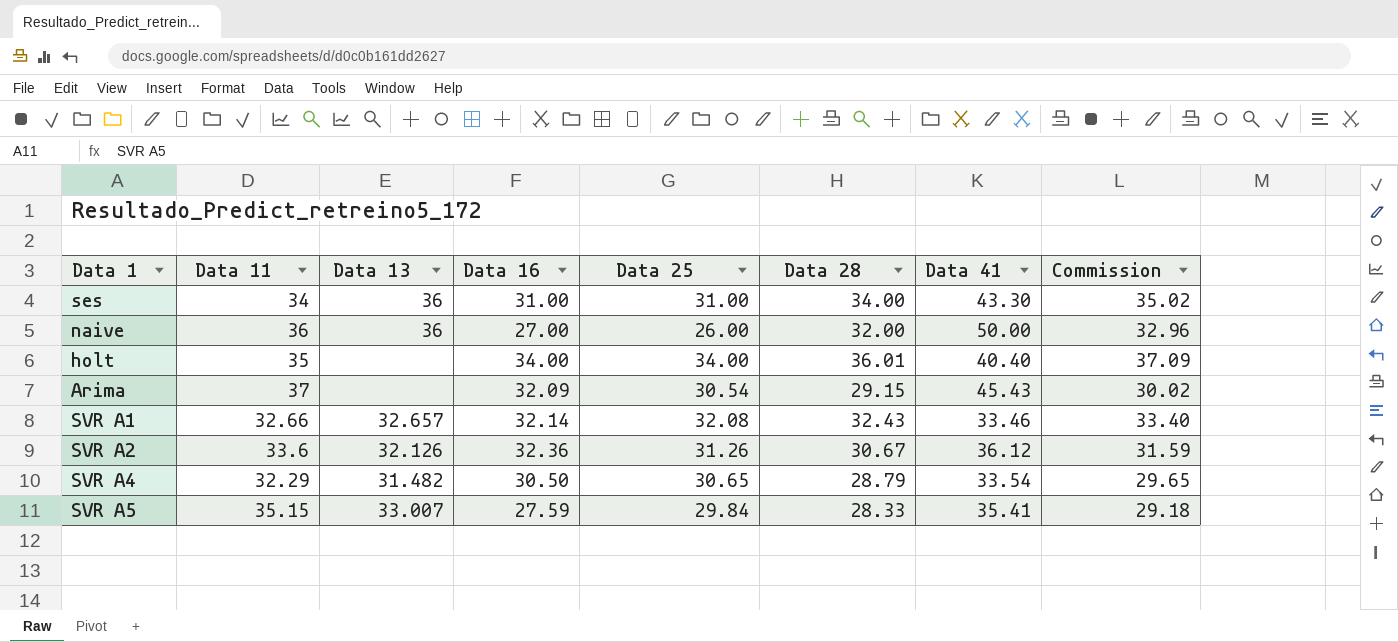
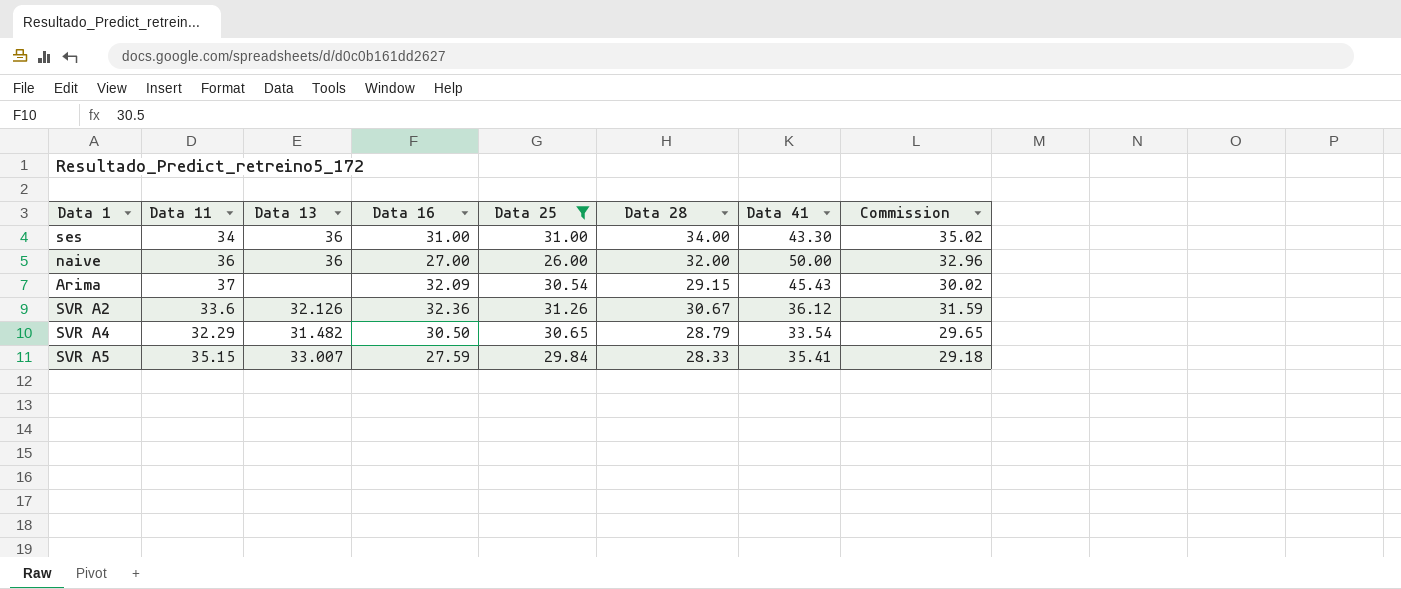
filter: none -> Data 25 <= 31.26

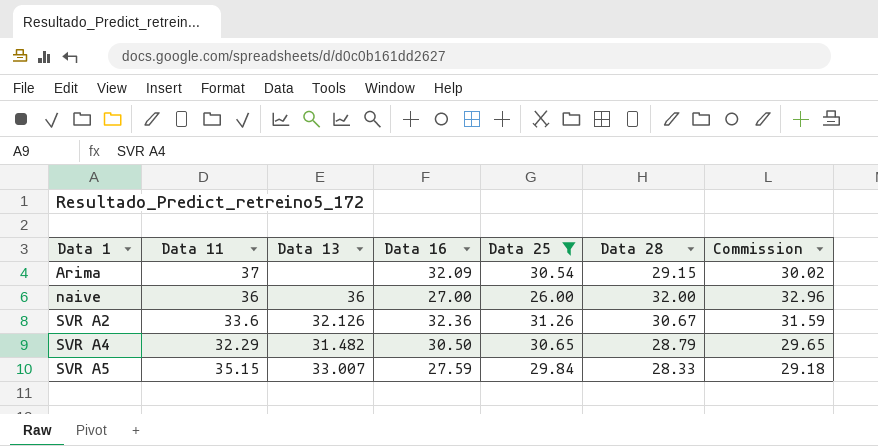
row order: none -> Data 1 ascending
column Data 41 | position: 7 -> none
row ses: 34 | 36 | 31.00 | 31.00 | 34.00 | 43.30 | 35.02 -> none

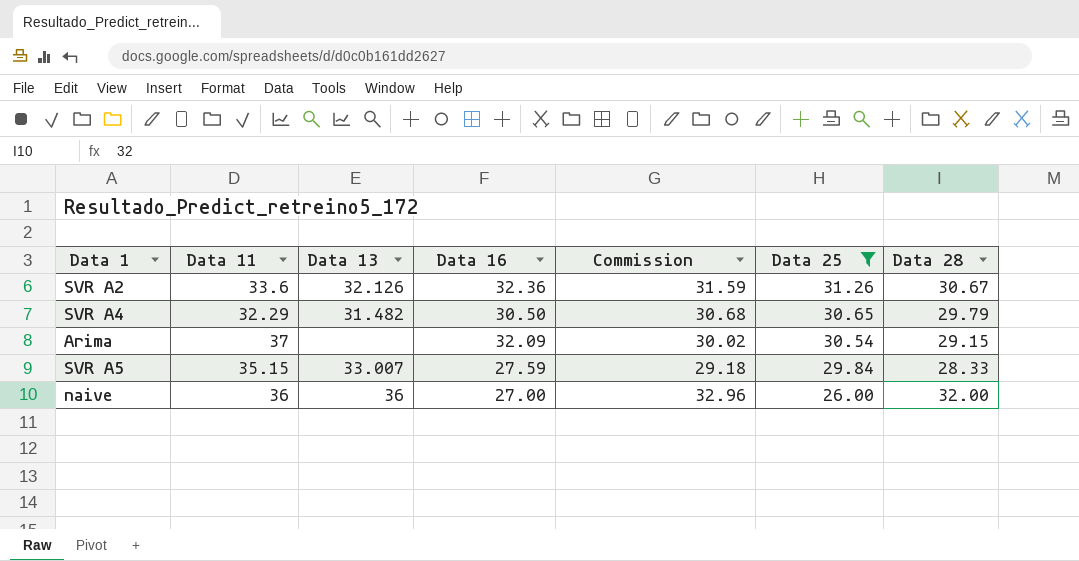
row order: Data 1 ascending -> Data 25 descending
column Commission | position: 7 -> 5
SVR A4 | Commission: 29.65 -> 30.68
SVR A4 | Data 28: 28.79 -> 29.79

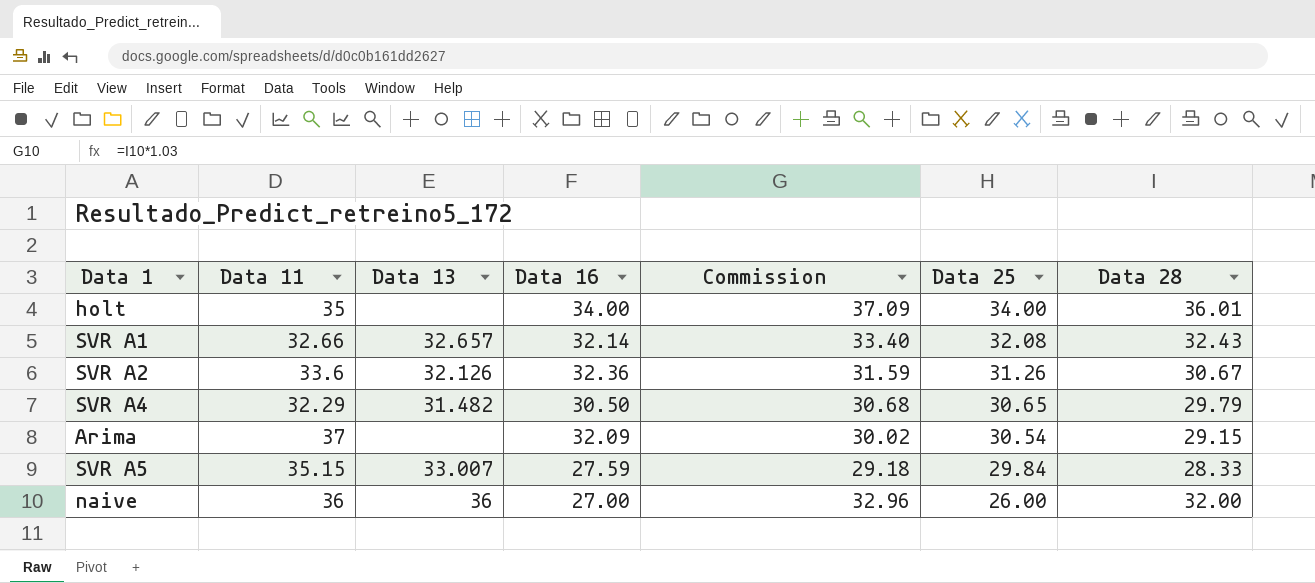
filter: Data 25 <= 31.26 -> none

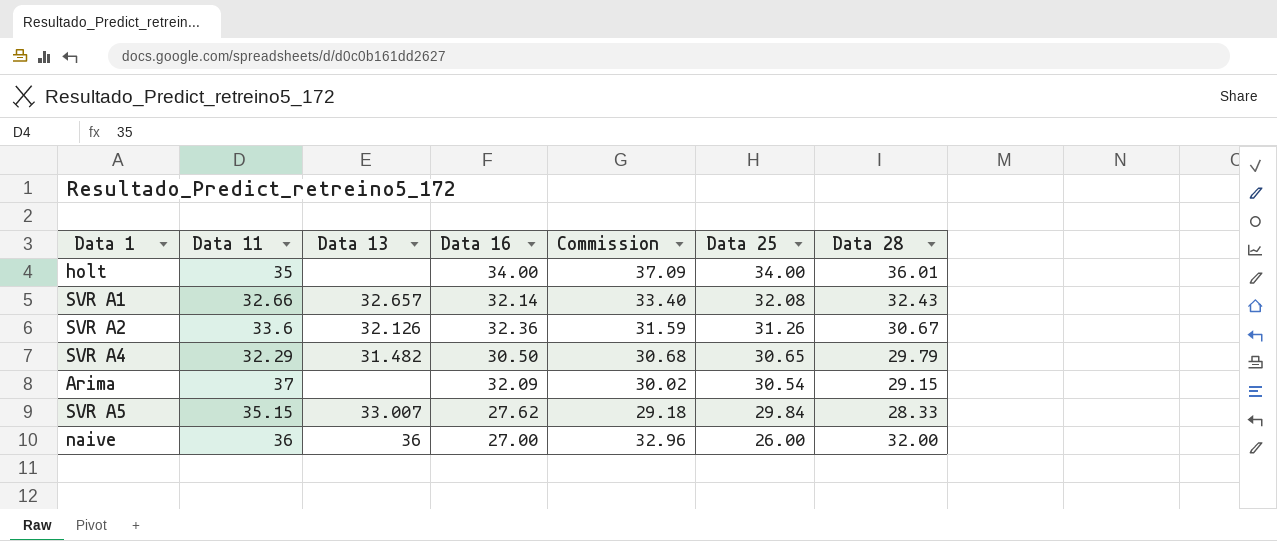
SVR A5 | Data 16: 27.59 -> 27.62

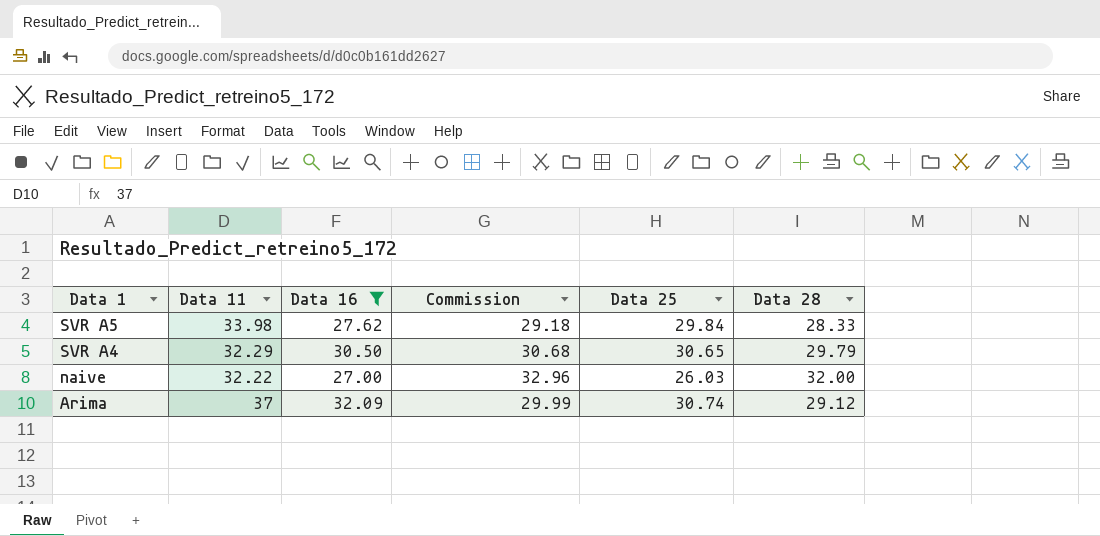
filter: none -> Data 16 <= 32.09
row order: Data 25 descending -> Data 1 descending
column Data 13 | position: 3 -> none
SVR A5 | Data 11: 35.15 -> 33.98
naive | Data 11: 36 -> 32.22
naive | Data 25: 26.00 -> 26.03
Arima | Commission: 30.02 -> 29.99
Arima | Data 25: 30.54 -> 30.74
Arima | Data 28: 29.15 -> 29.12

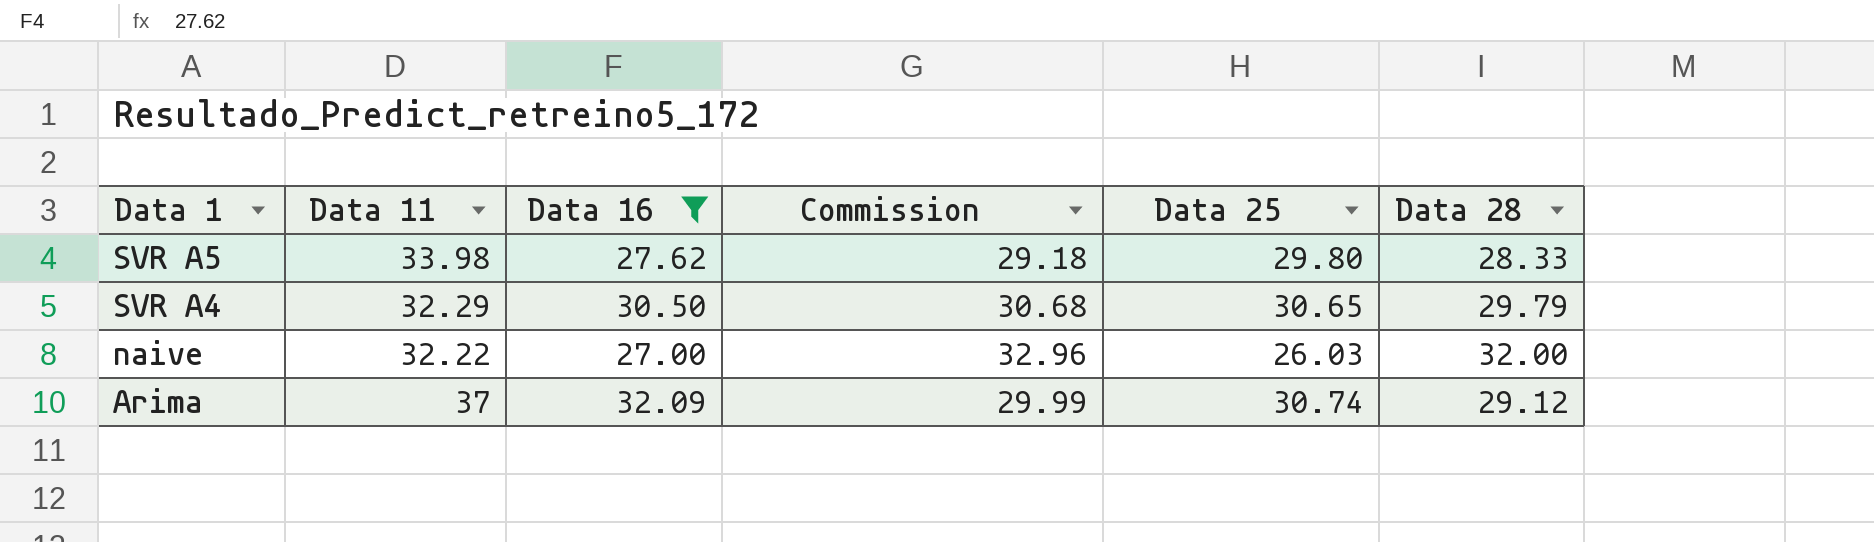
SVR A5 | Data 25: 29.84 -> 29.80

